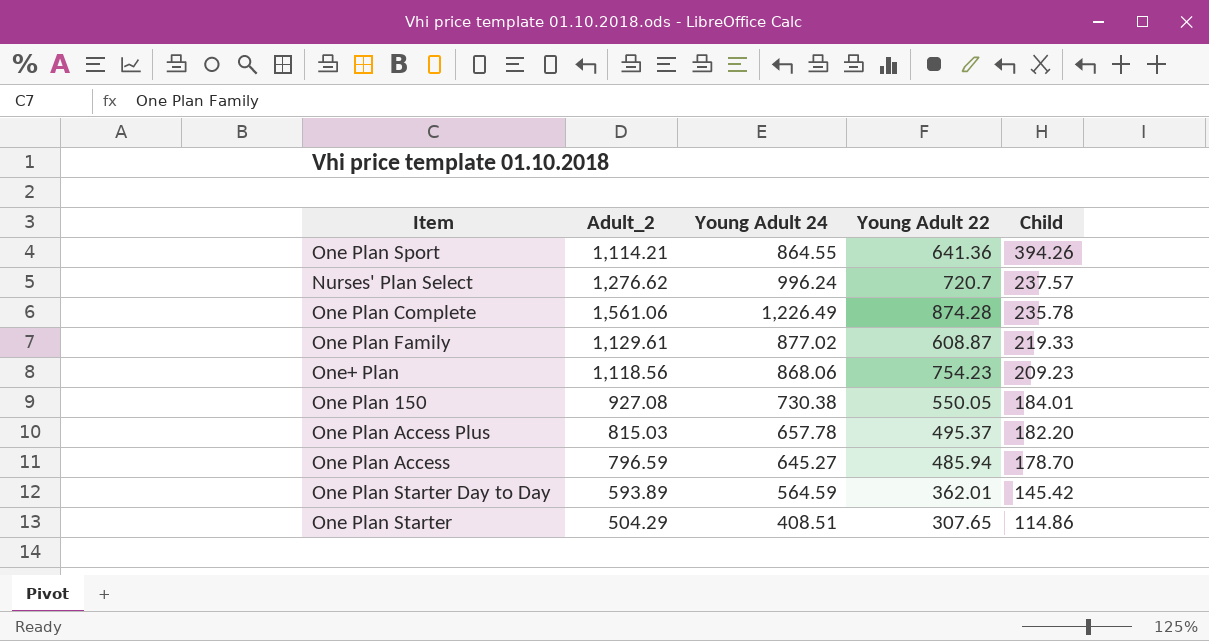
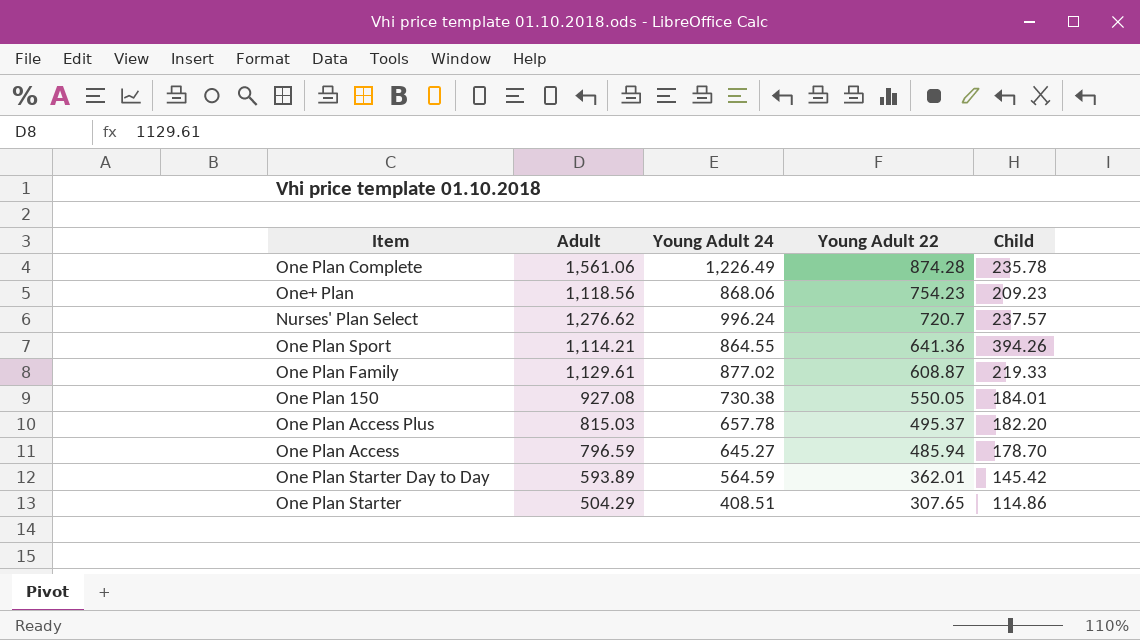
row order: Child descending -> Young Adult 22 descending
column name: Adult_2 -> Adult

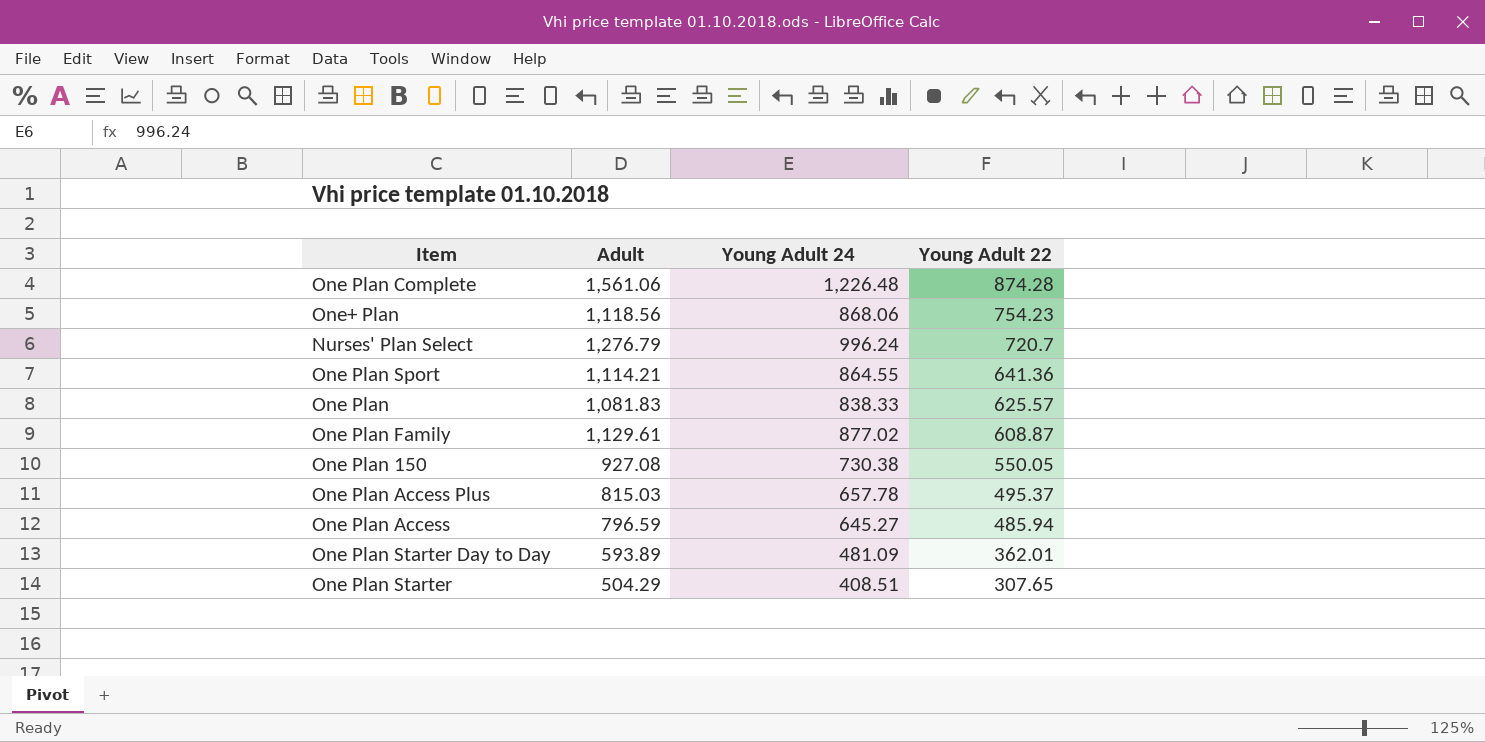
column Child | position: 5 -> none
One Plan Complete | Young Adult 24: 1,226.49 -> 1,226.48
Nurses' Plan Select | Adult: 1,276.62 -> 1,276.79
row One Plan: none -> 1,081.83 | 838.33 | 625.57
One Plan Starter Day to Day | Young Adult 24: 564.59 -> 481.09

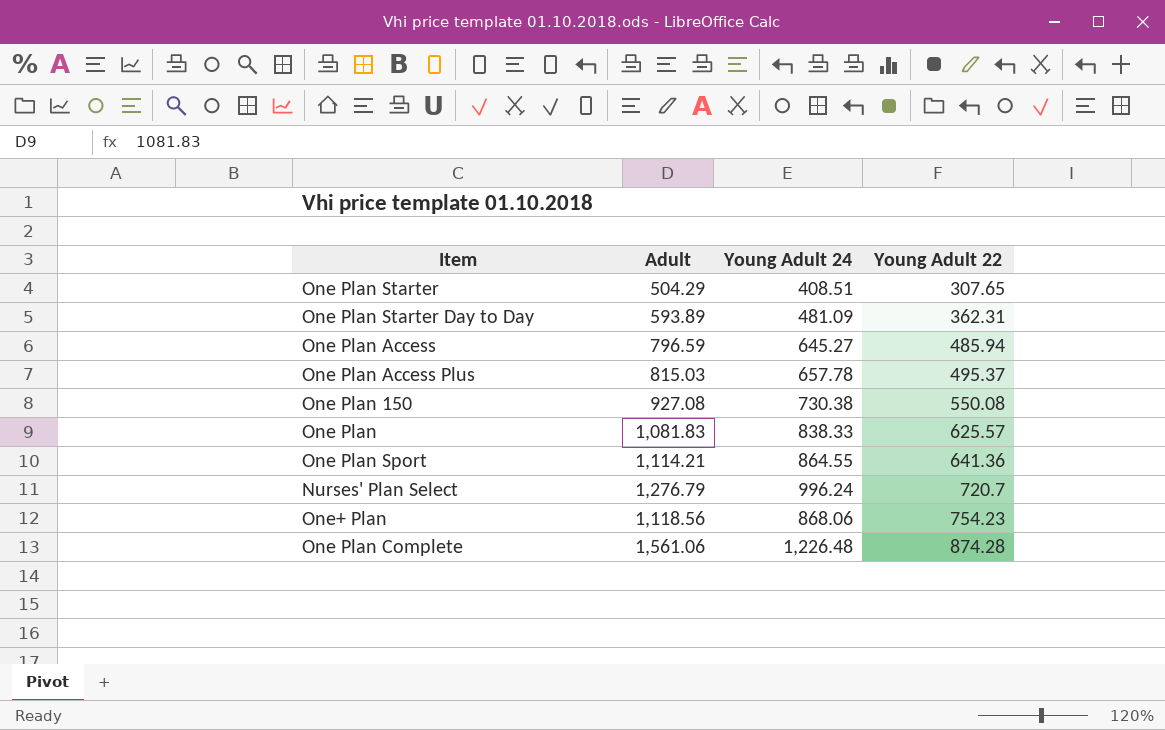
row order: Young Adult 22 descending -> Young Adult 22 ascending
row One Plan Family: 1,129.61 | 877.02 | 608.87 -> none
One Plan Starter Day to Day | Young Adult 22: 362.01 -> 362.31
One Plan 150 | Young Adult 22: 550.05 -> 550.08

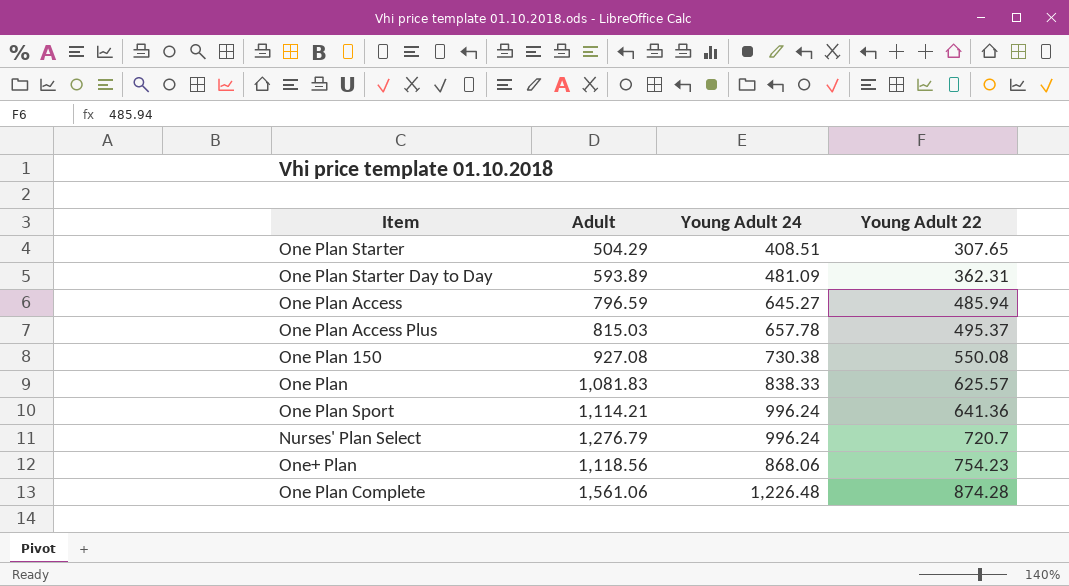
One Plan Sport | Young Adult 24: 864.55 -> 996.24

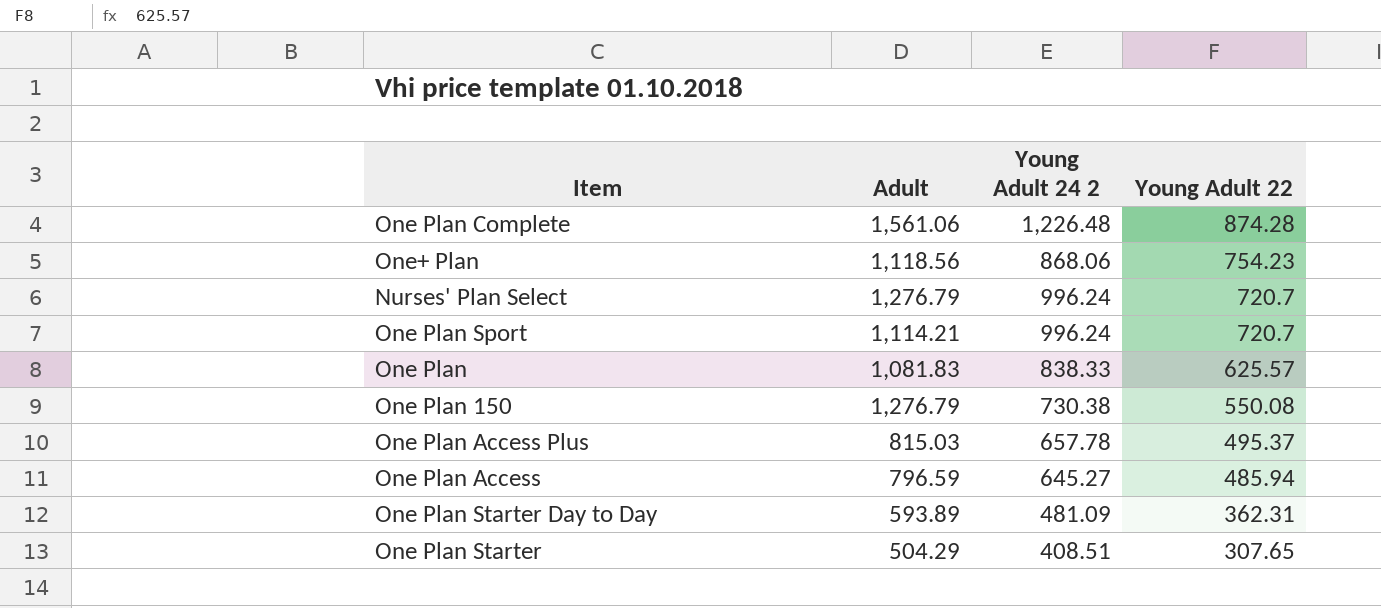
row order: Young Adult 22 ascending -> Young Adult 22 descending
column name: Young Adult 24 -> Young Adult 24 2
One Plan Sport | Young Adult 22: 641.36 -> 720.7
One Plan 150 | Adult: 927.08 -> 1,276.79

